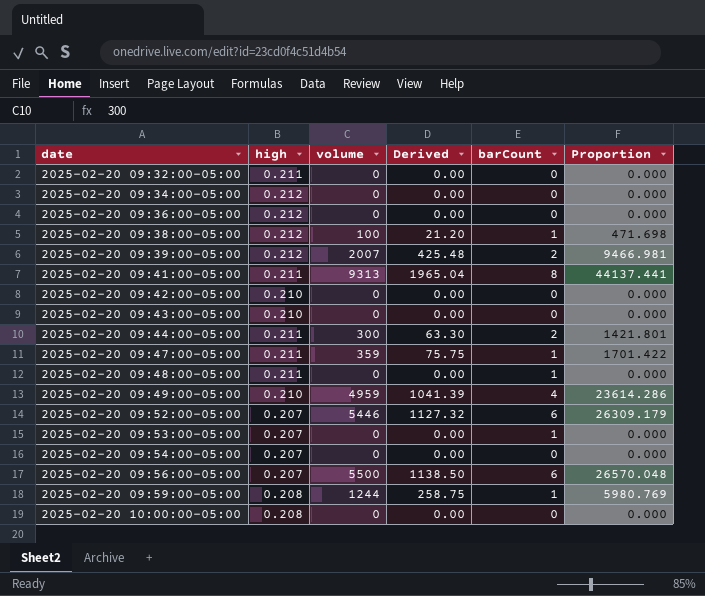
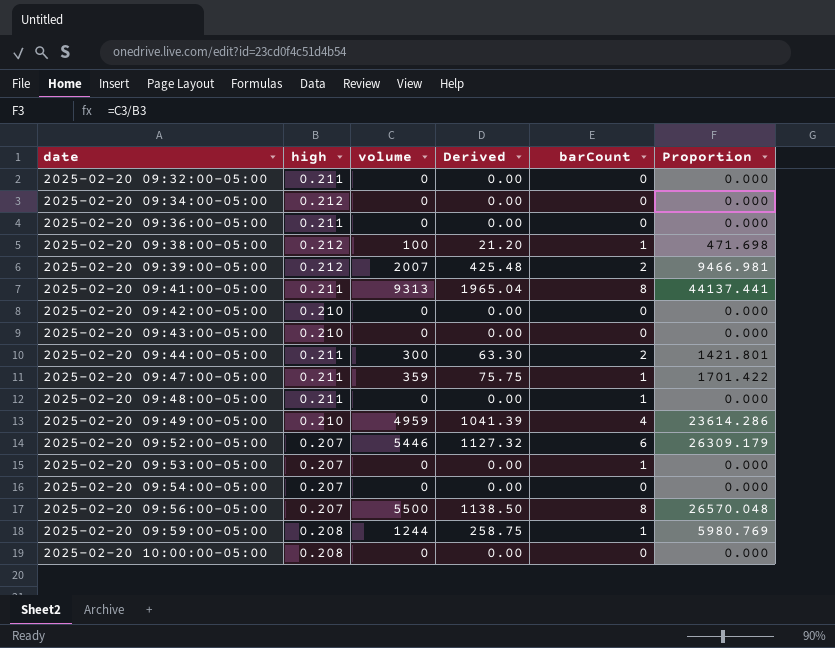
2025-02-20 09:36:00-05:00 | high: 0.212 -> 0.211
2025-02-20 09:56:00-05:00 | barCount: 6 -> 8

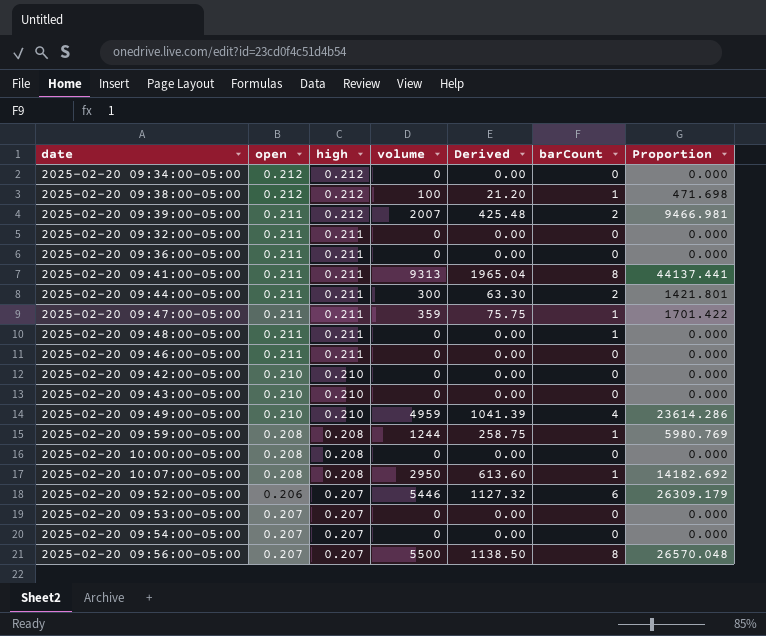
row order: date ascending -> high descending
column open | position: none -> 2
row 2025-02-20 09:46:00-05:00: none -> 0.211 | 0.211 | 0 | 0.00 | 0 | 0.000
row 2025-02-20 10:07:00-05:00: none -> 0.208 | 0.208 | 2950 | 613.60 | 1 | 14182.692
2025-02-20 09:53:00-05:00 | barCount: 1 -> 0

